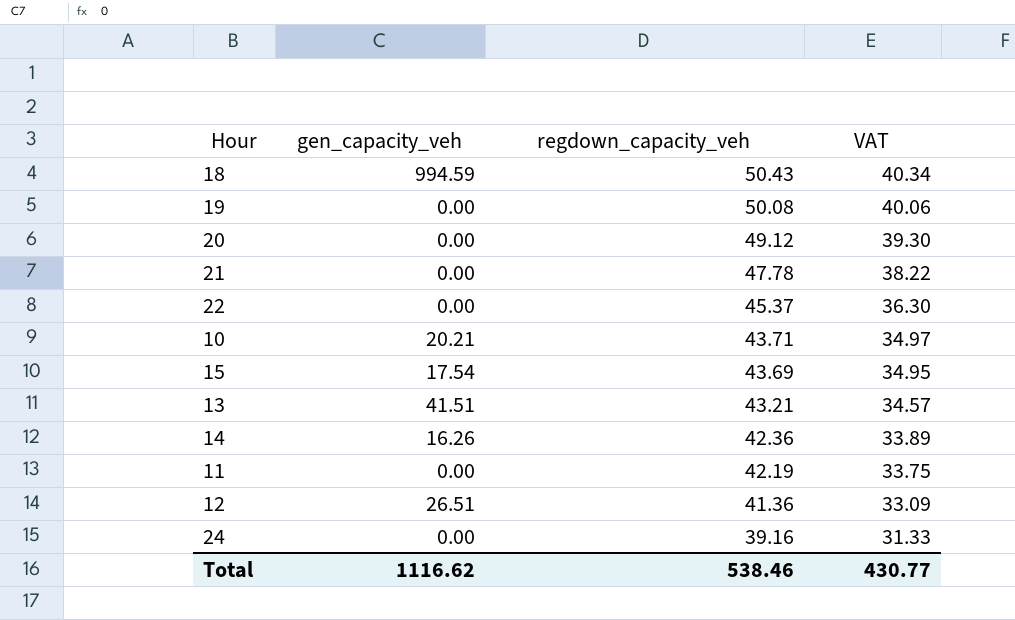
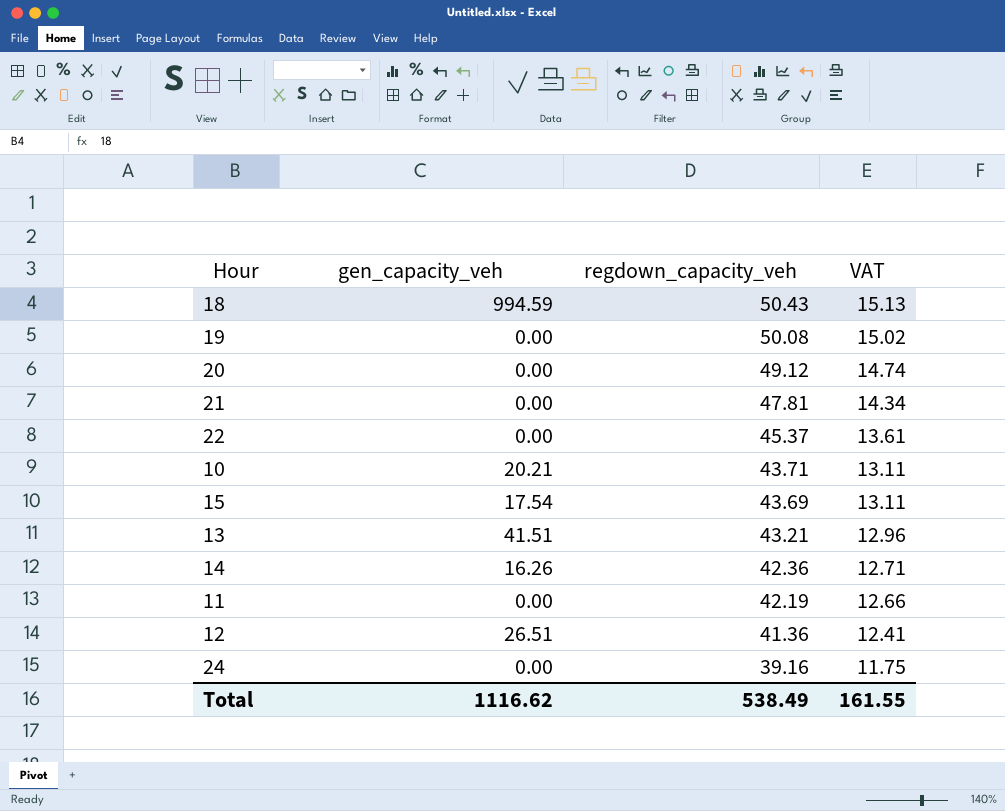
column VAT | formula: [regdown_capacity_veh] * 0.8 -> [regdown_capacity_veh] * 0.3
21 | regdown_capacity_veh: 47.78 -> 47.81
Total | regdown_capacity_veh: 538.46 -> 538.49
Total | VAT: 430.77 -> 161.55

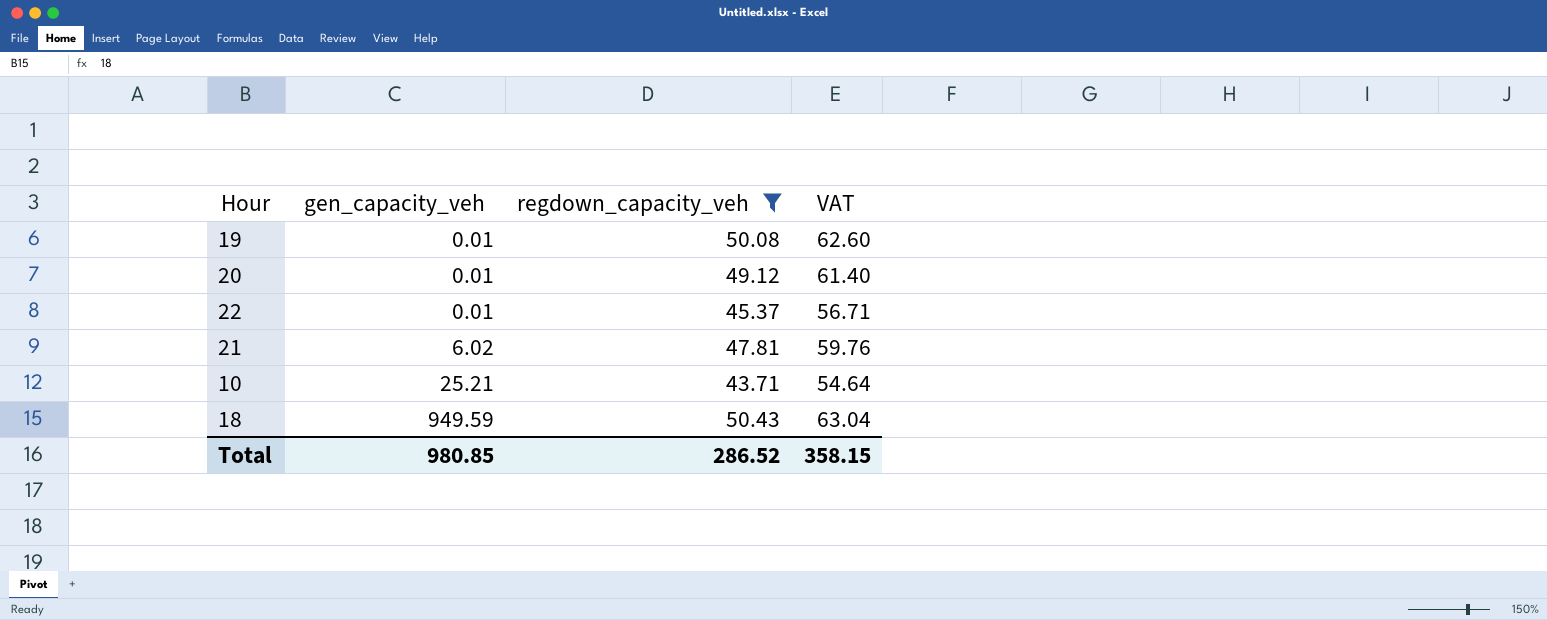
filter: none -> regdown_capacity_veh >= 43.71
row order: regdown_capacity_veh descending -> gen_capacity_veh ascending
column VAT | formula: [regdown_capacity_veh] * 0.3 -> [regdown_capacity_veh] * 1.25
19 | gen_capacity_veh: 0.00 -> 0.01
20 | gen_capacity_veh: 0.00 -> 0.01
22 | gen_capacity_veh: 0.00 -> 0.01
21 | gen_capacity_veh: 0.00 -> 6.02
10 | gen_capacity_veh: 20.21 -> 25.21
18 | gen_capacity_veh: 994.59 -> 949.59
Total | gen_capacity_veh: 1116.62 -> 980.85
Total | regdown_capacity_veh: 538.49 -> 286.52
Total | VAT: 161.55 -> 358.15

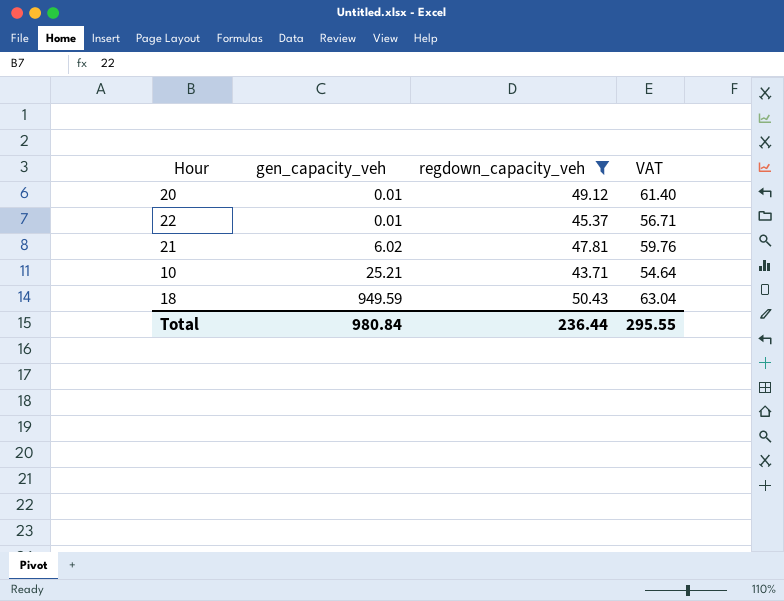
row 19: 0.01 | 50.08 | 62.60 -> none
Total | gen_capacity_veh: 980.85 -> 980.84
Total | regdown_capacity_veh: 286.52 -> 236.44
Total | VAT: 358.15 -> 295.55

